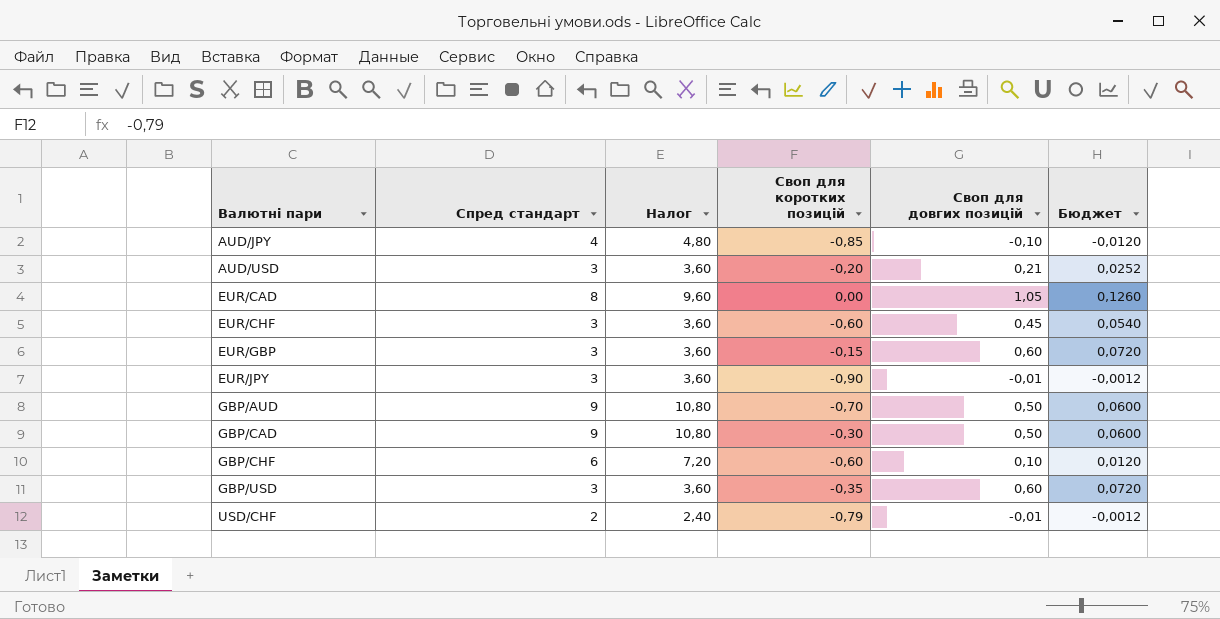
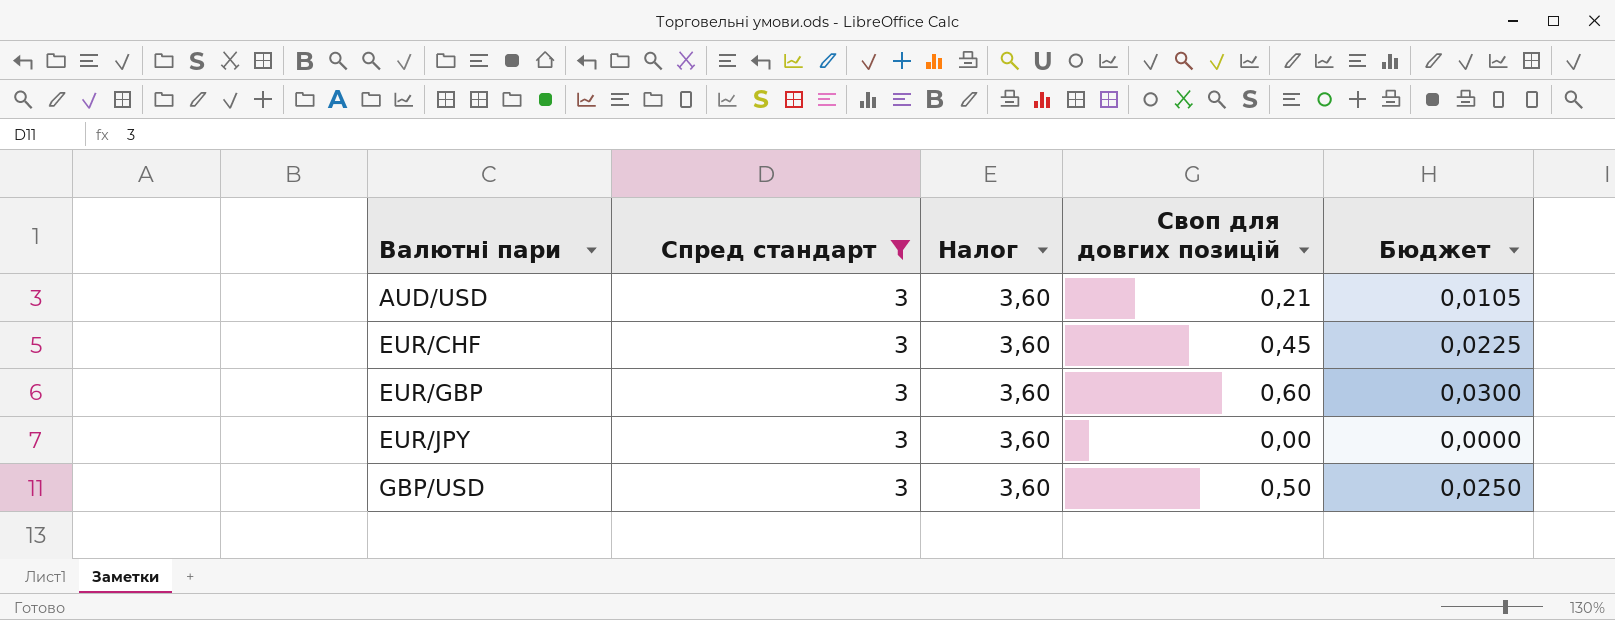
filter: none -> Спред стандарт = 3
column Своп для коротких позицій | position: 4 -> none
column Бюджет | formula: [Своп для довгих позицій] * 0,12 -> [Своп для довгих позицій] * 0,05
EUR/JPY | Своп для довгих позицій: -0,01 -> 0,00
GBP/USD | Своп для довгих позицій: 0,60 -> 0,50

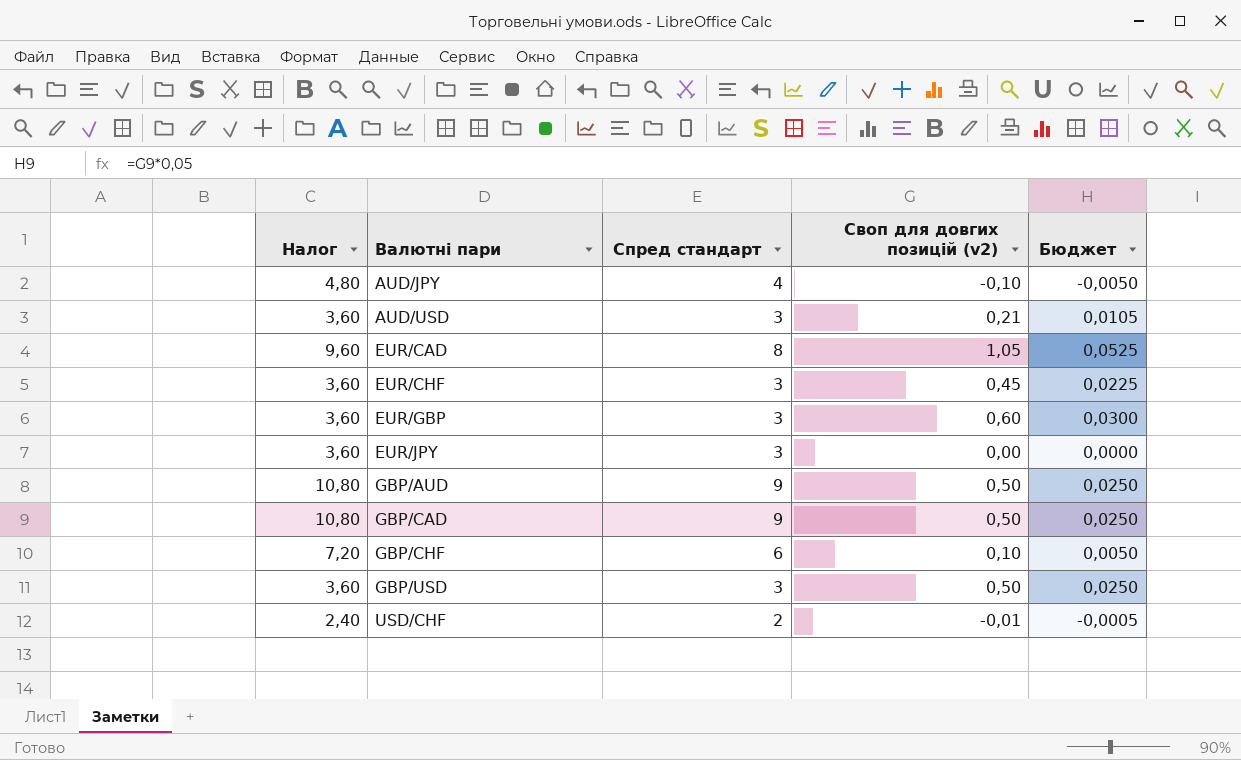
filter: Спред стандарт = 3 -> none
column Налог | position: 3 -> 1
column name: Своп для довгих позицій -> Своп для довгих позицій (v2)

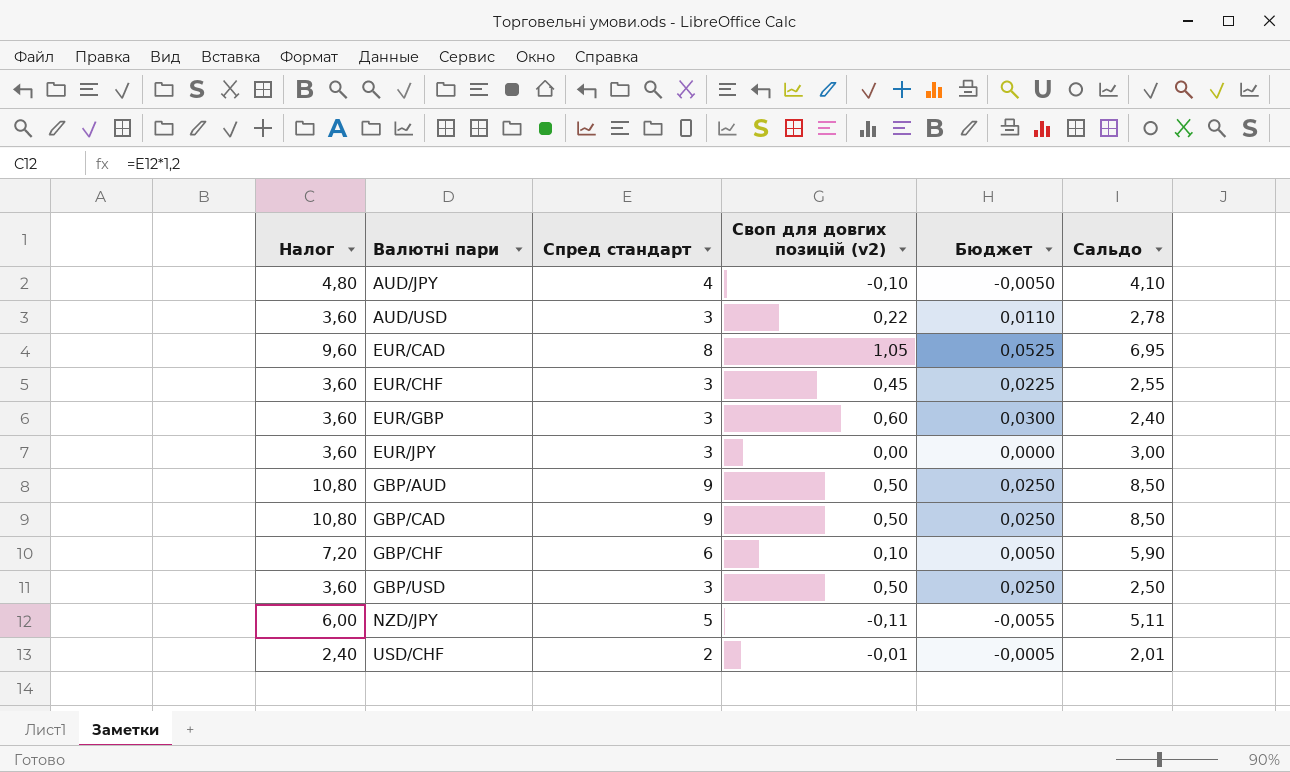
column Сальдо | formula: none -> [Спред стандарт] - [Своп для довгих позицій (v2)]
AUD/USD | Своп для довгих позицій (v2): 0,21 -> 0,22
AUD/USD | Бюджет: 0,0105 -> 0,0110
row NZD/JPY: none -> 6,00 | 5 | -0,11 | -0,0055 | 5,11

